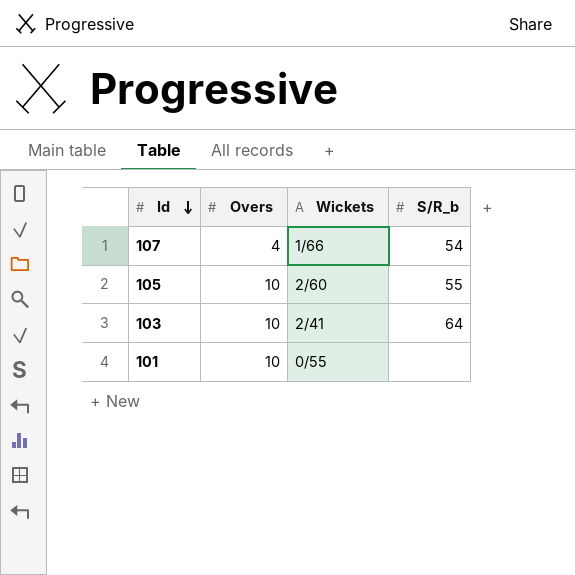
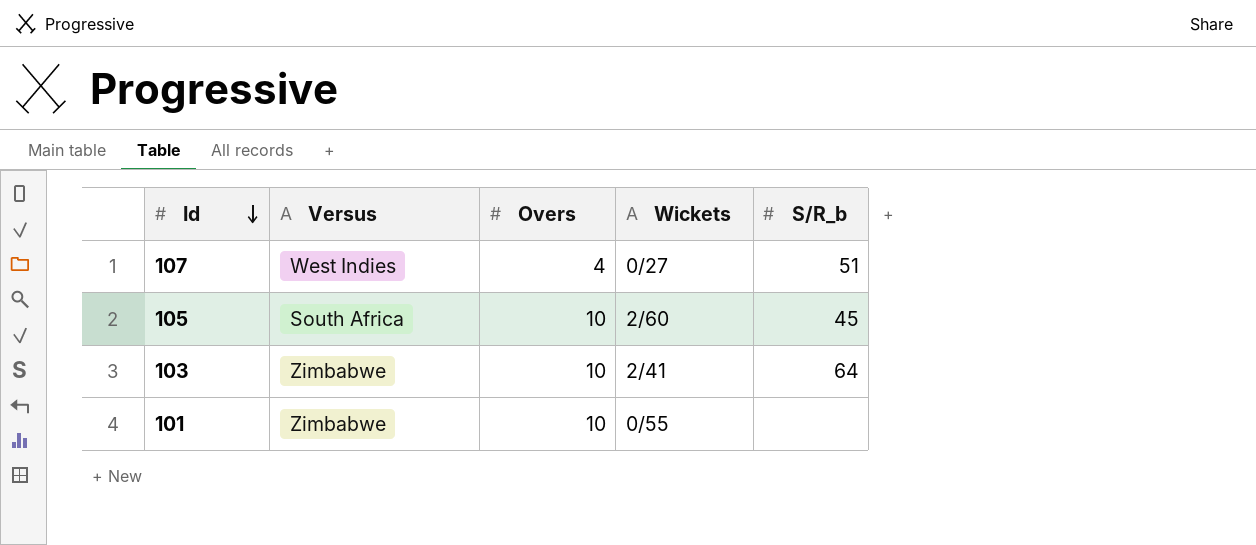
column Versus | position: none -> 2
107 | Wickets: 1/66 -> 0/27
107 | S/R_b: 54 -> 51
105 | S/R_b: 55 -> 45

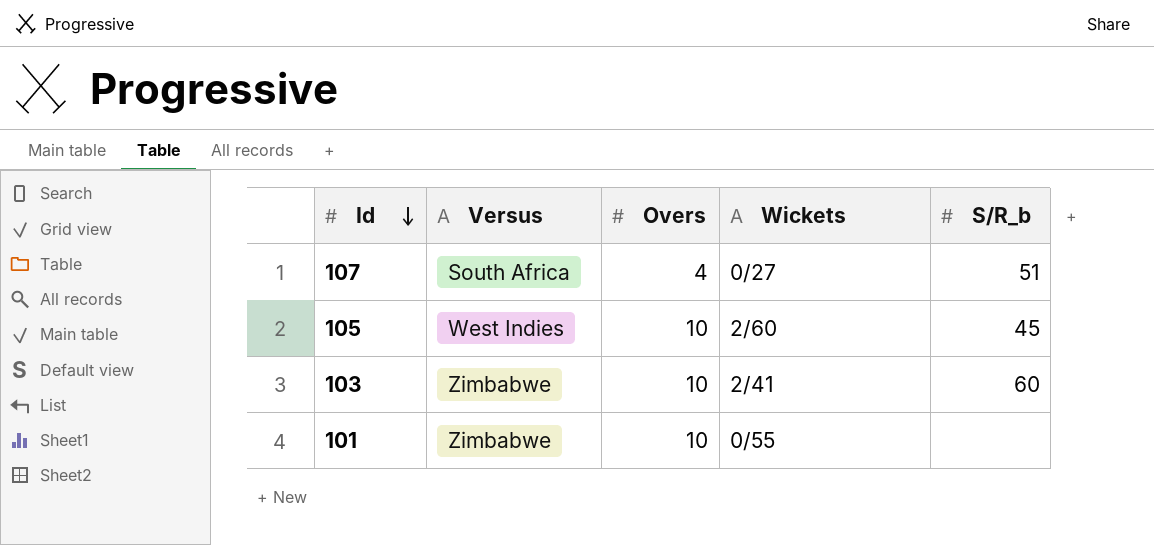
107 | Versus: West Indies -> South Africa
105 | Versus: South Africa -> West Indies
103 | S/R_b: 64 -> 60

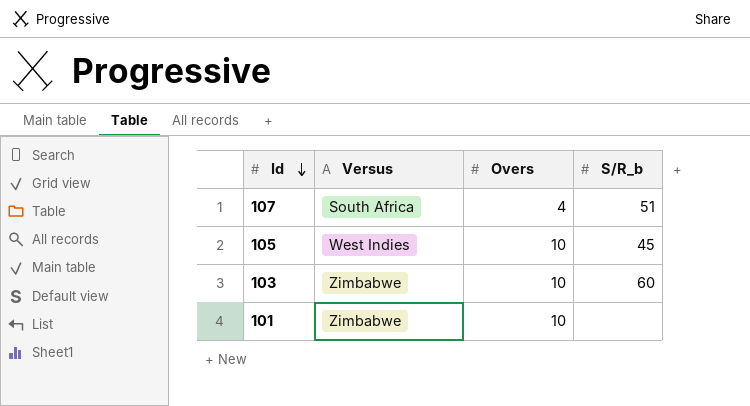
column Wickets | position: 4 -> none

